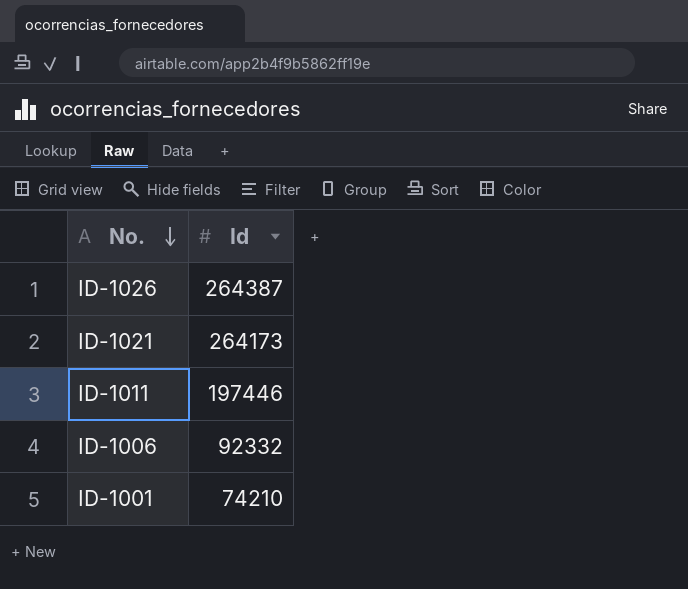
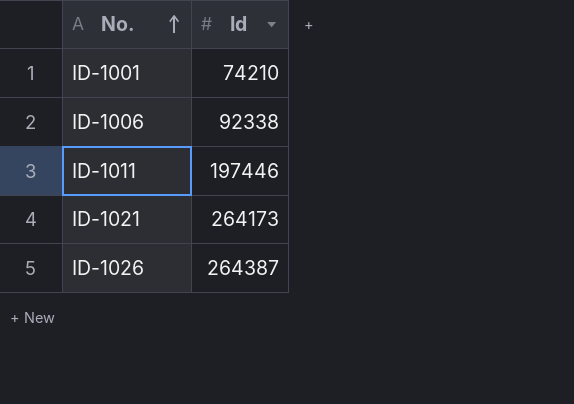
row order: No. descending -> No. ascending
ID-1006 | Id: 92332 -> 92338

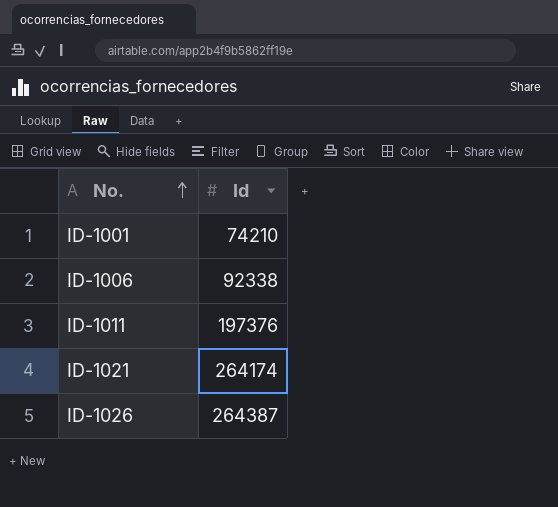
ID-1011 | Id: 197446 -> 197376
ID-1021 | Id: 264173 -> 264174

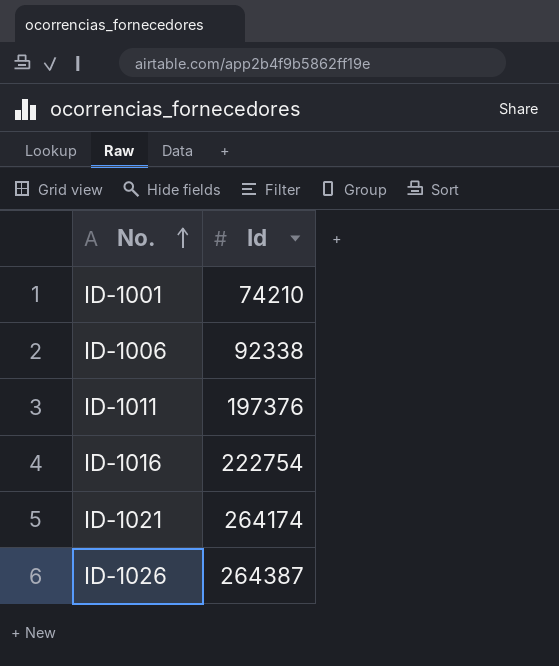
row ID-1016: none -> 222754

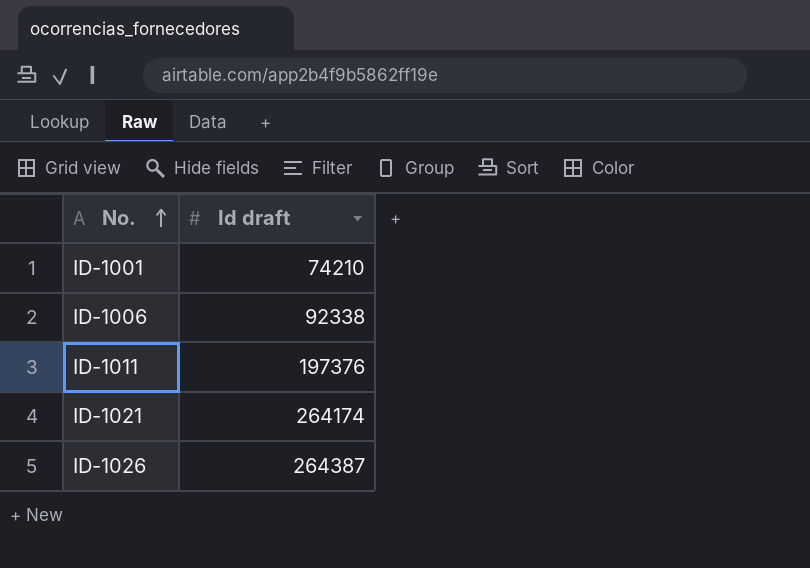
column name: Id -> Id draft
row ID-1016: 222754 -> none

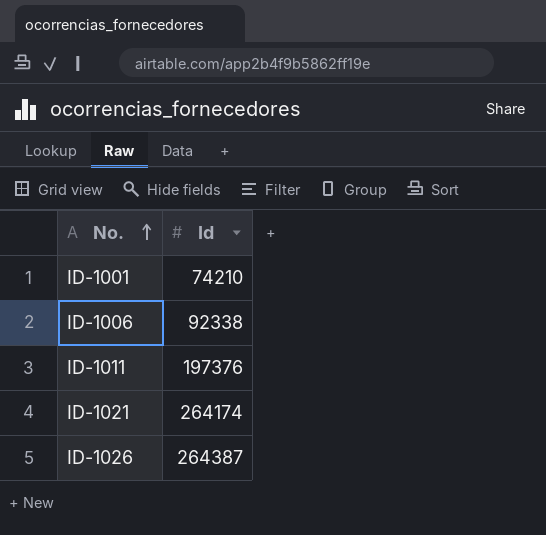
column name: Id draft -> Id

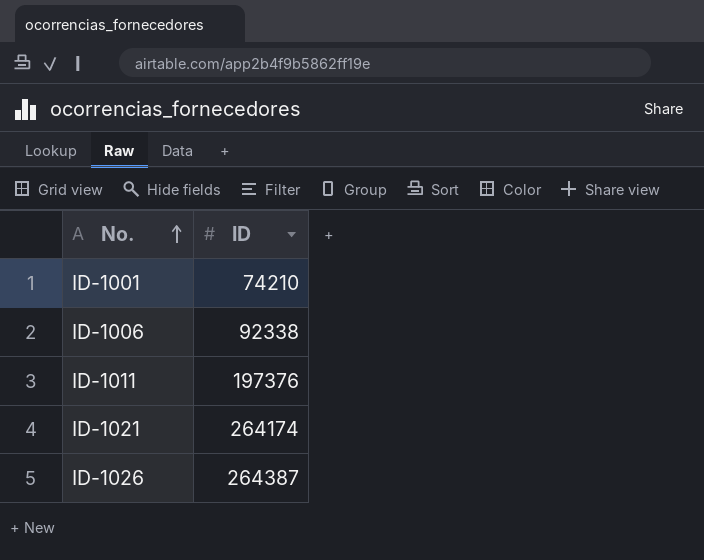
column name: Id -> ID

